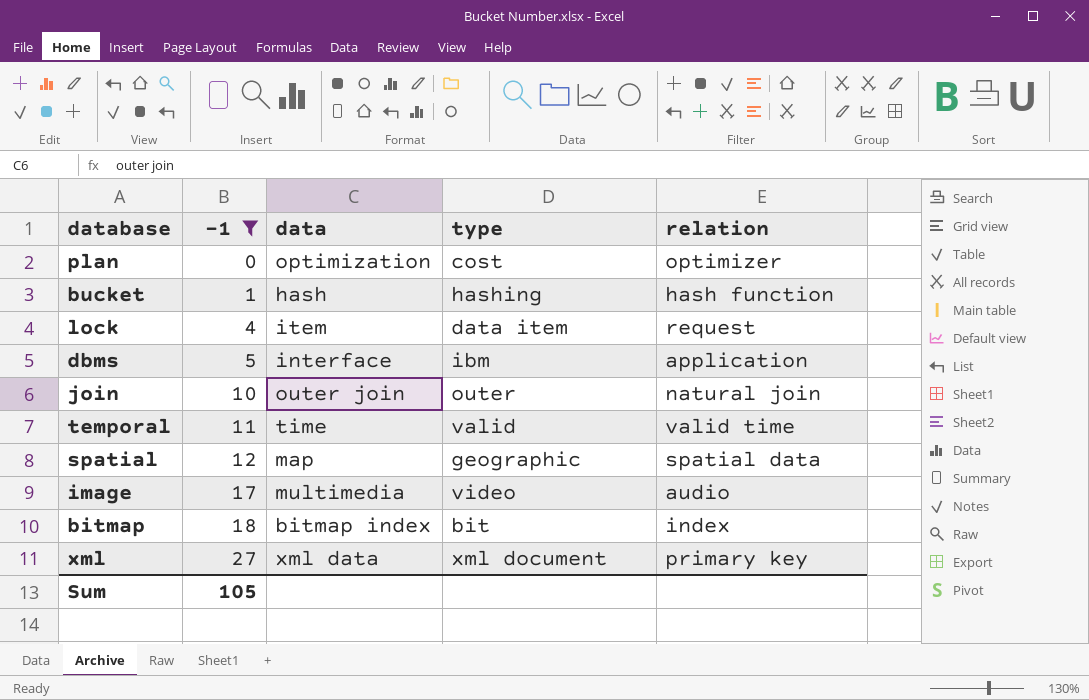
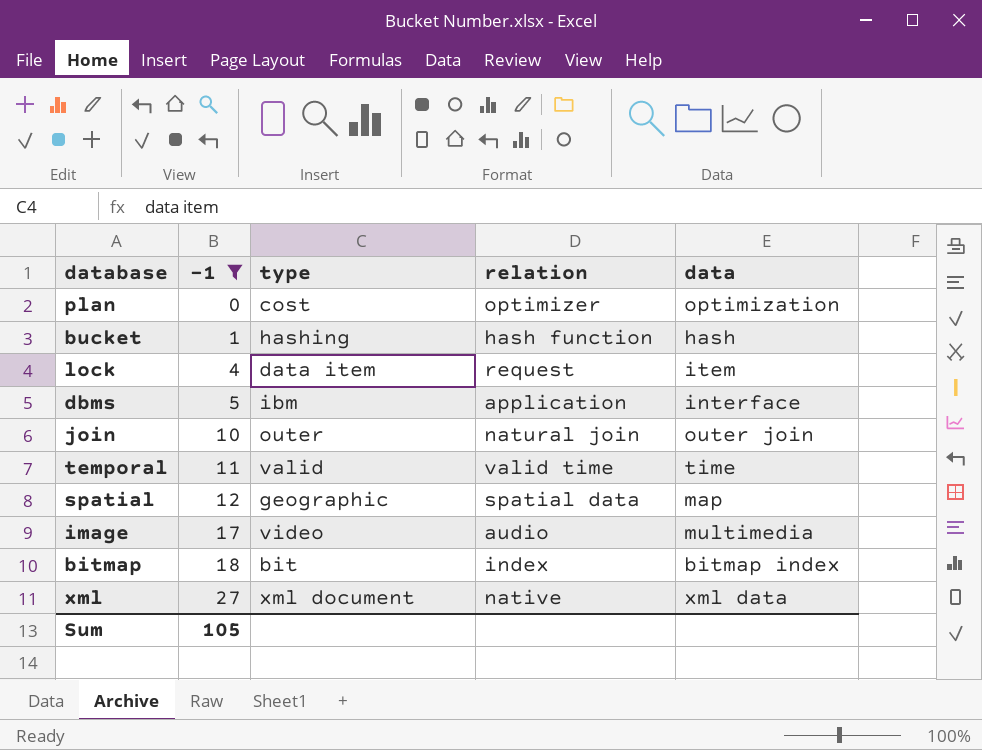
column data | position: 3 -> 5
xml | relation: primary key -> native

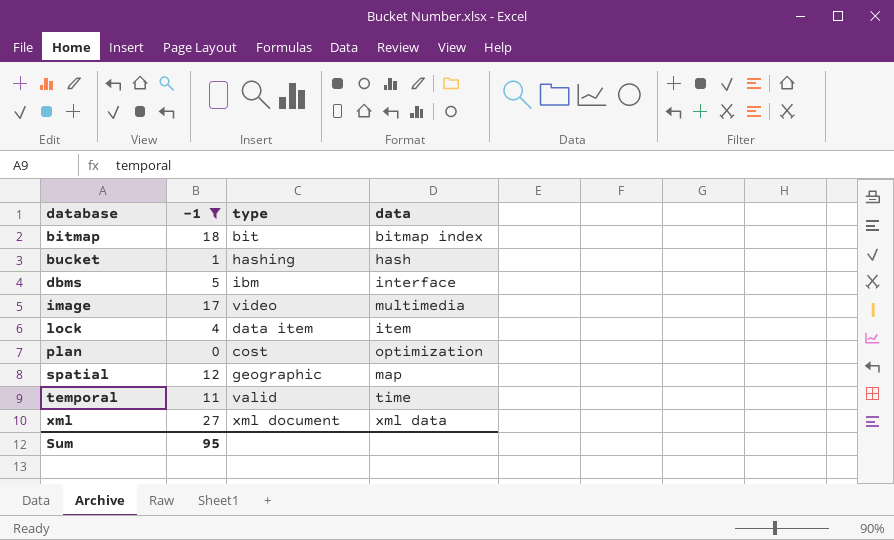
row order: -1 ascending -> database ascending
column relation | position: 4 -> none
row join: 10 | outer | natural join | outer join -> none
Sum | -1: 105 -> 95

